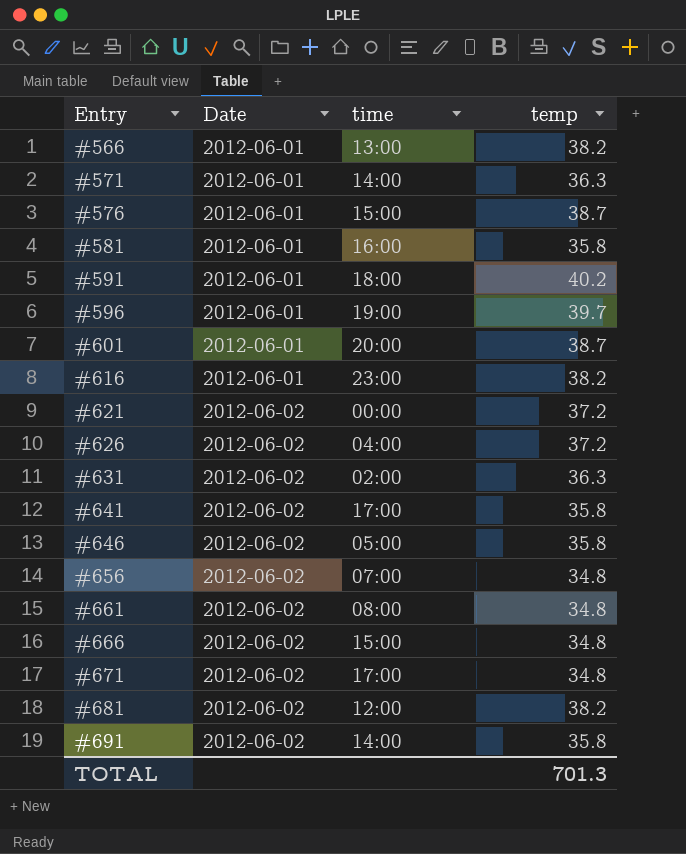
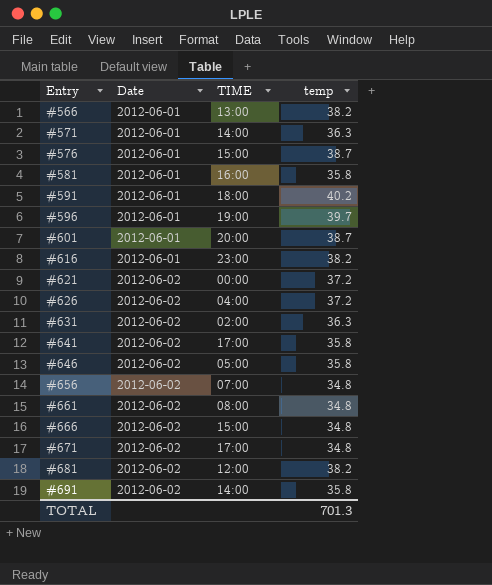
column name: time -> TIME

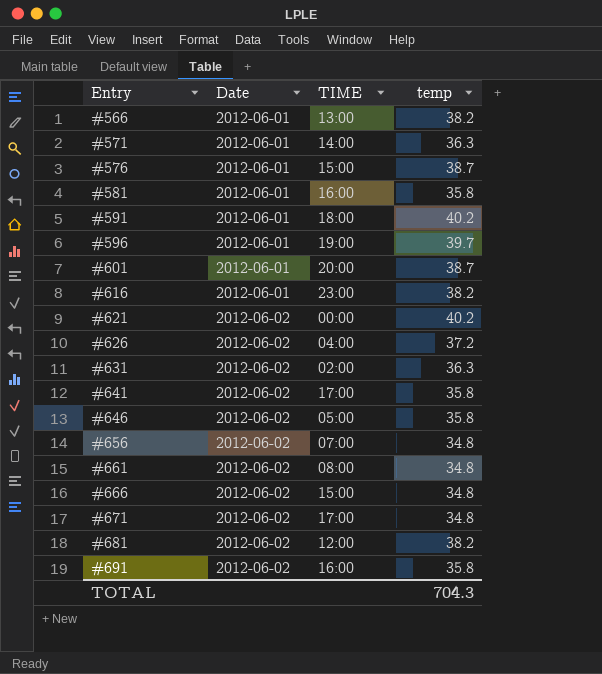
#621 | temp: 37.2 -> 40.2
#691 | TIME: 14:00 -> 16:00
TOTAL | temp: 701.3 -> 704.3

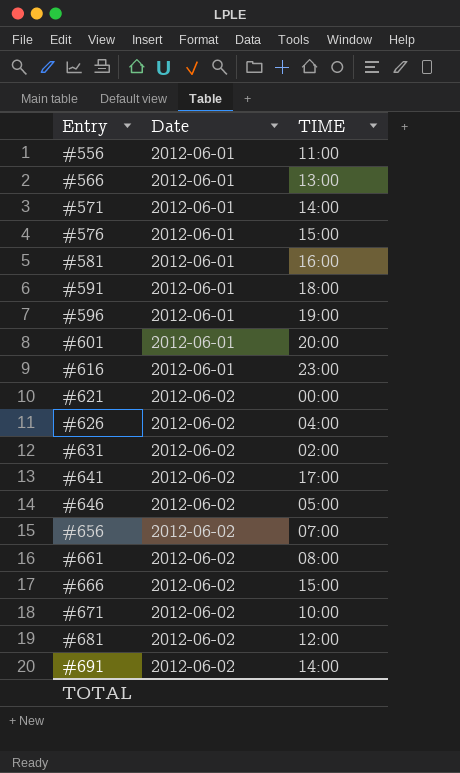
column temp | position: 4 -> none
row #556: none -> 2012-06-01 | 11:00
#671 | TIME: 17:00 -> 10:00
#691 | TIME: 16:00 -> 14:00

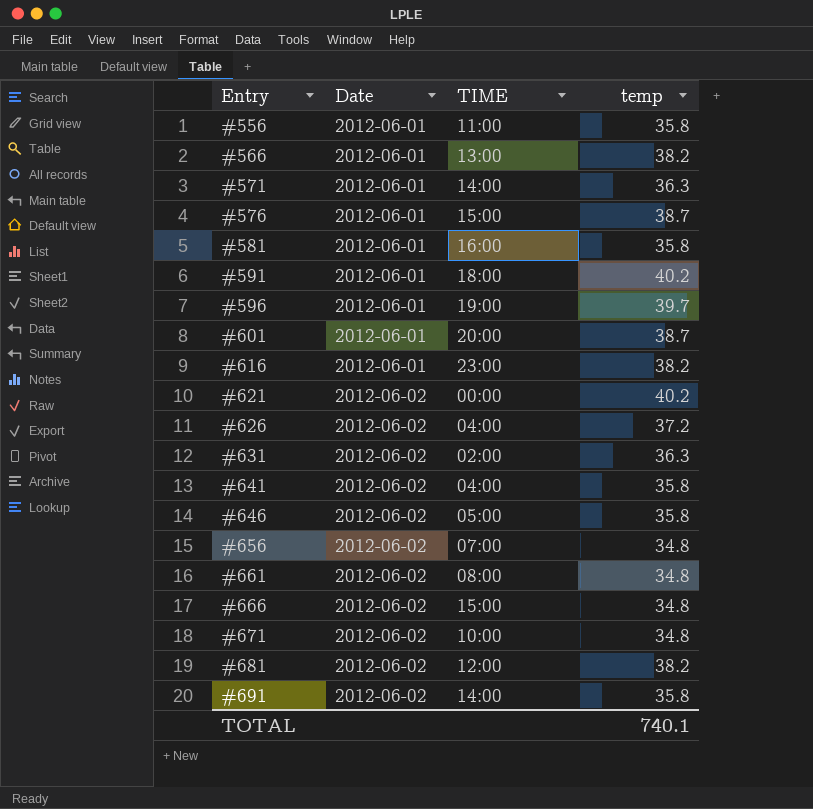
column temp | position: none -> 4
#641 | TIME: 17:00 -> 04:00

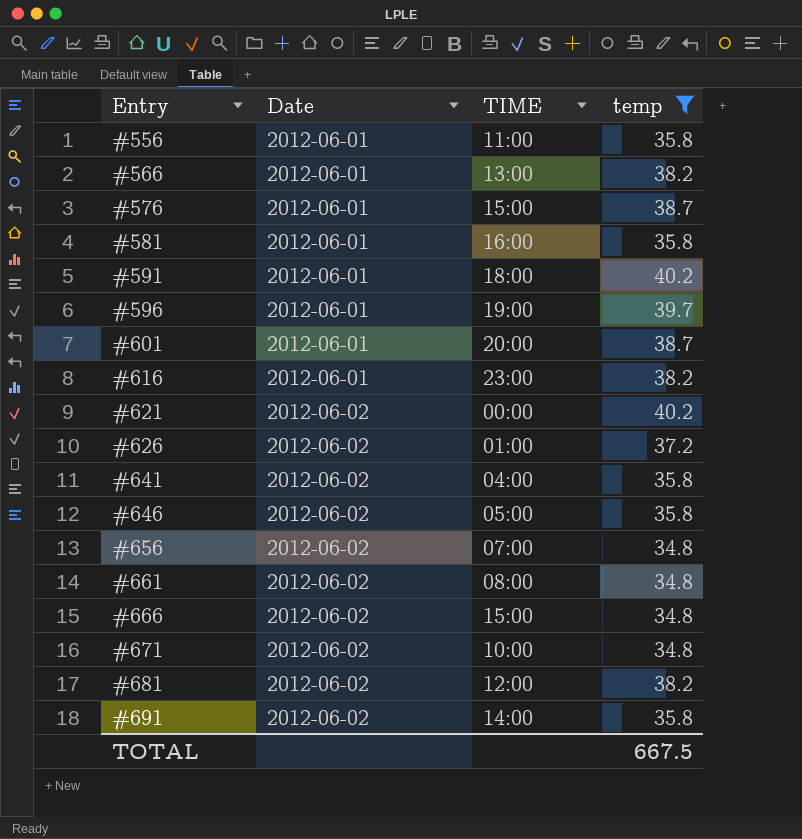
filter: none -> temp != 36.3
#626 | TIME: 04:00 -> 01:00
TOTAL | temp: 740.1 -> 667.5

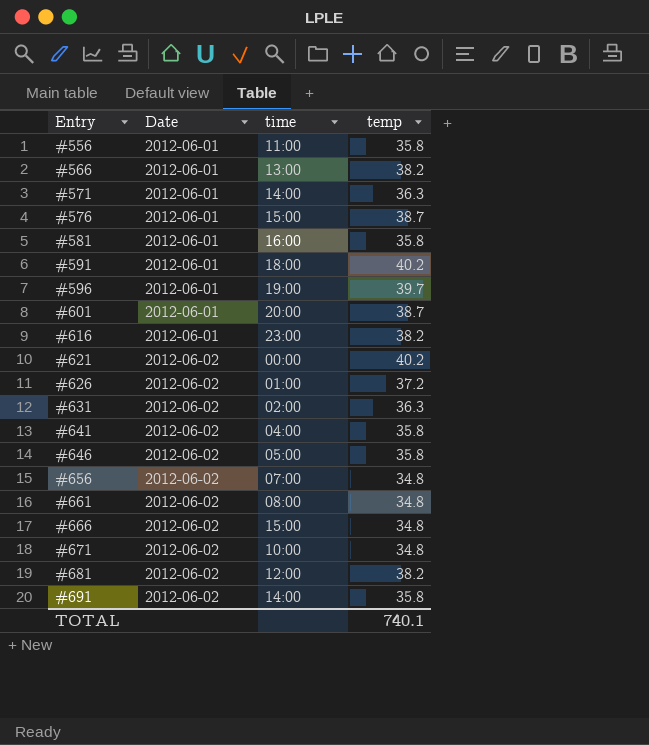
filter: temp != 36.3 -> none
column name: TIME -> time
TOTAL | temp: 667.5 -> 740.1

